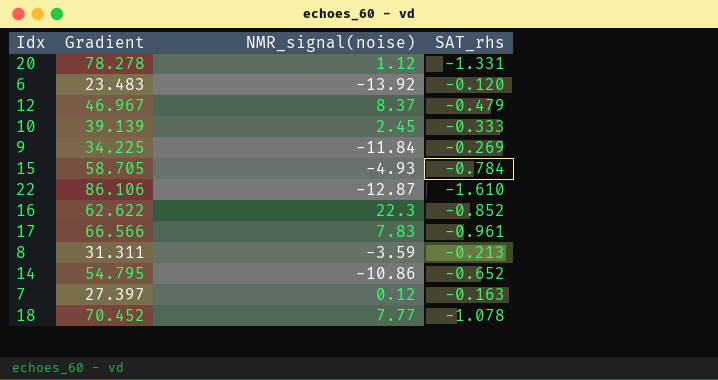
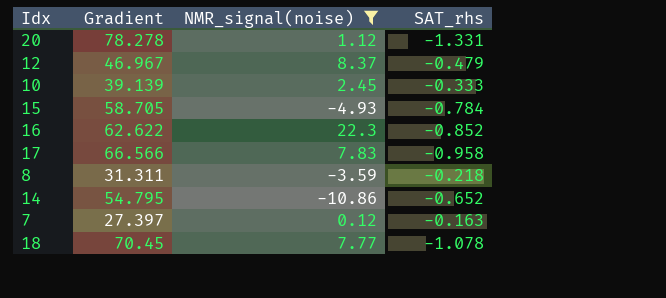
filter: none -> NMR_signal(noise) >= -10.86
17 | SAT_rhs: -0.961 -> -0.958
8 | SAT_rhs: -0.213 -> -0.218
18 | Gradient: 70.452 -> 70.45

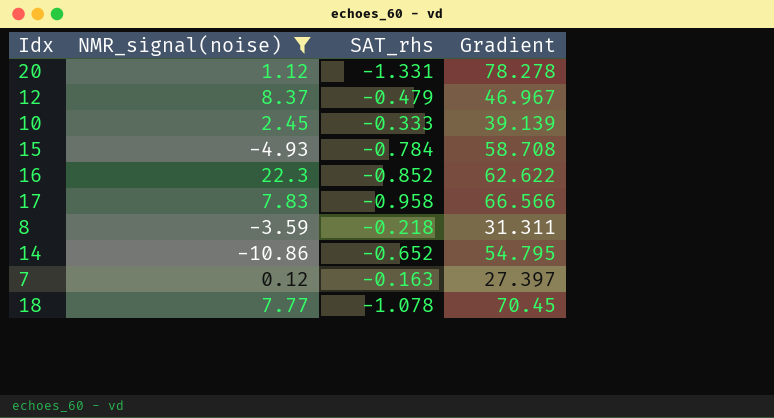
column Gradient | position: 2 -> 4
15 | Gradient: 58.705 -> 58.708

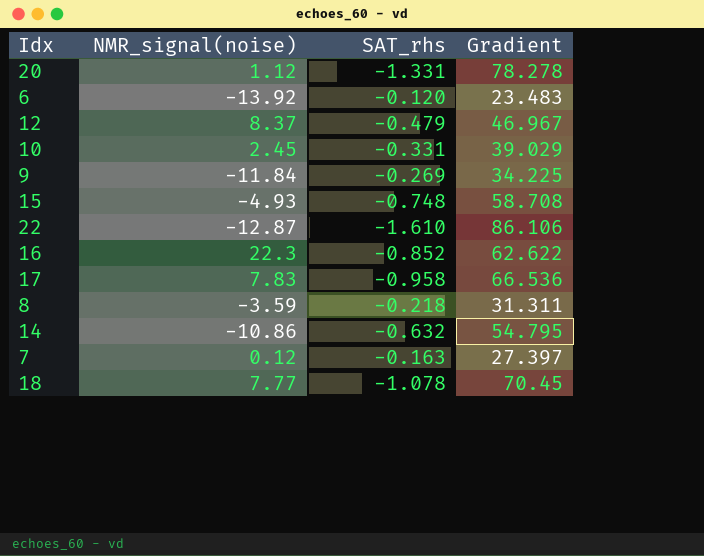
filter: NMR_signal(noise) >= -10.86 -> none
10 | SAT_rhs: -0.333 -> -0.331
10 | Gradient: 39.139 -> 39.029
15 | SAT_rhs: -0.784 -> -0.748
17 | Gradient: 66.566 -> 66.536
14 | SAT_rhs: -0.652 -> -0.632

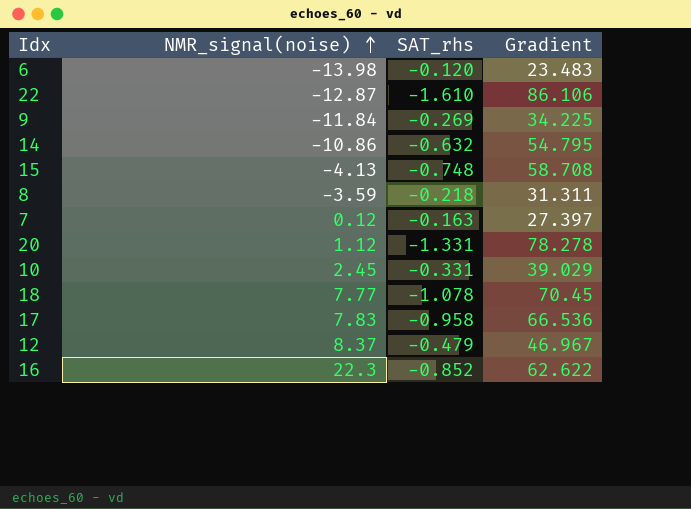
row order: none -> NMR_signal(noise) ascending
6 | NMR_signal(noise): -13.92 -> -13.98
15 | NMR_signal(noise): -4.93 -> -4.13

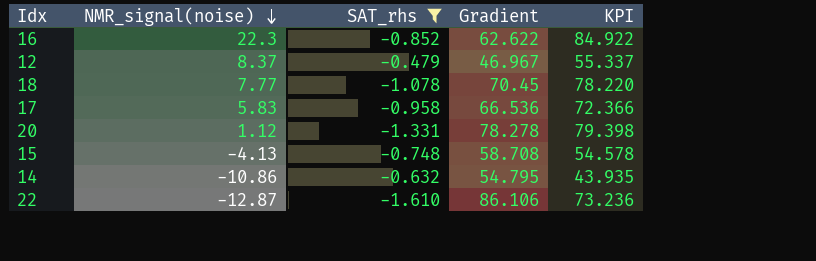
filter: none -> SAT_rhs <= -0.479
row order: NMR_signal(noise) ascending -> NMR_signal(noise) descending
column KPI | formula: none -> [NMR_signal(noise)] + [Gradient]
17 | NMR_signal(noise): 7.83 -> 5.83

